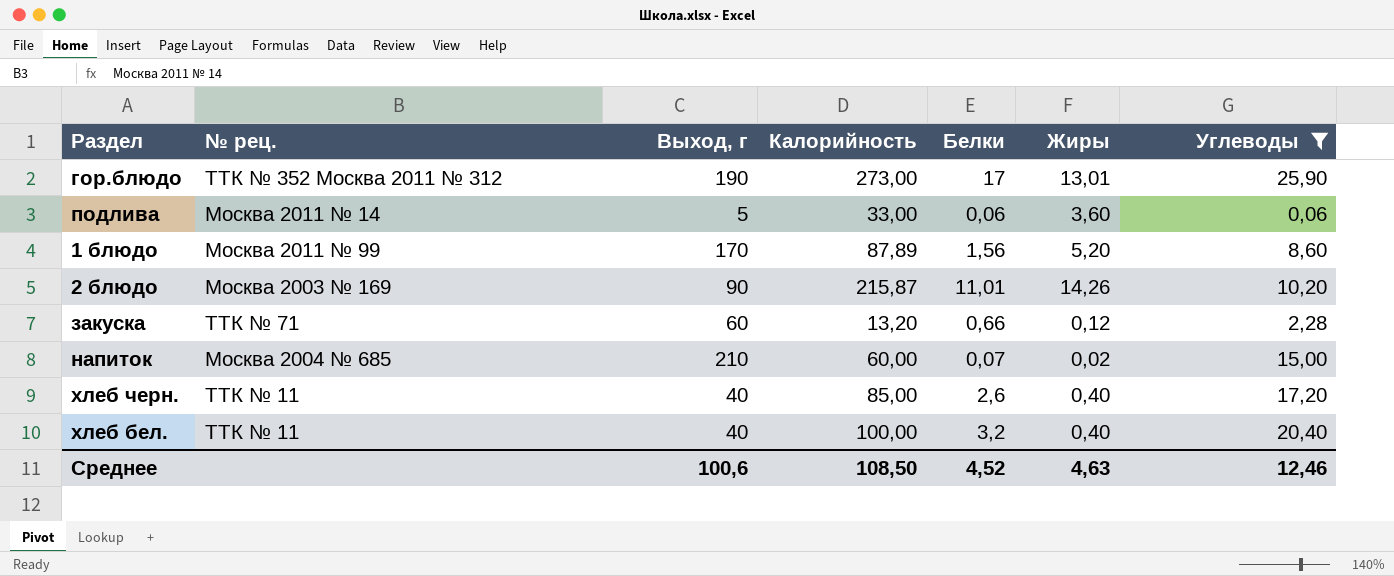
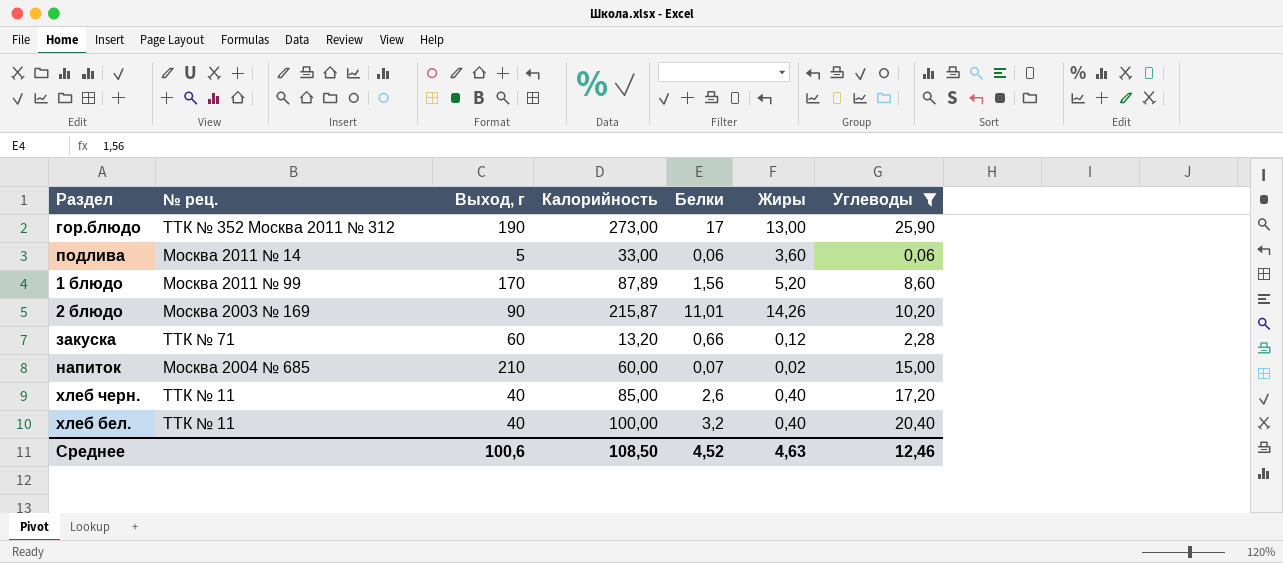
гор.блюдо | Жиры: 13,01 -> 13,00

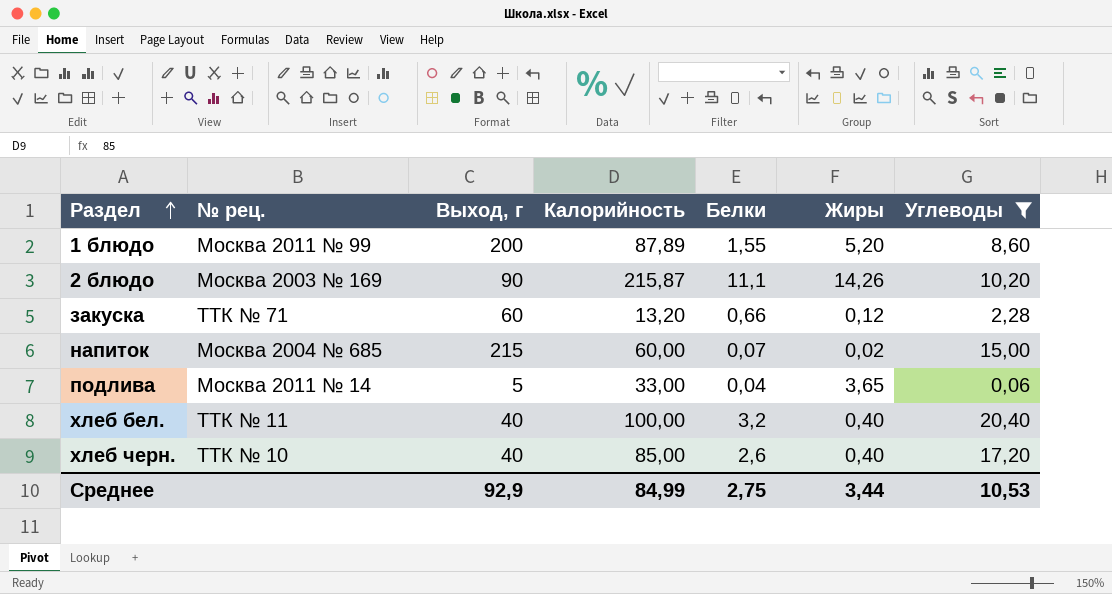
row order: none -> Раздел ascending
row гор.блюдо: ТТК № 352 Москва 2011 № 312 | 190 | 273,00 | 17 | 13,00 | 25,90 -> none
1 блюдо | Выход, г: 170 -> 200
1 блюдо | Белки: 1,56 -> 1,55
2 блюдо | Белки: 11,01 -> 11,1
напиток | Выход, г: 210 -> 215
подлива | Белки: 0,06 -> 0,04
подлива | Жиры: 3,60 -> 3,65
хлеб черн. | № рец.: ТТК № 11 -> ТТК № 10
Среднее | Выход, г: 100,6 -> 92,9
Среднее | Калорийность: 108,50 -> 84,99
Среднее | Белки: 4,52 -> 2,75
Среднее | Жиры: 4,63 -> 3,44
Среднее | Углеводы: 12,46 -> 10,53

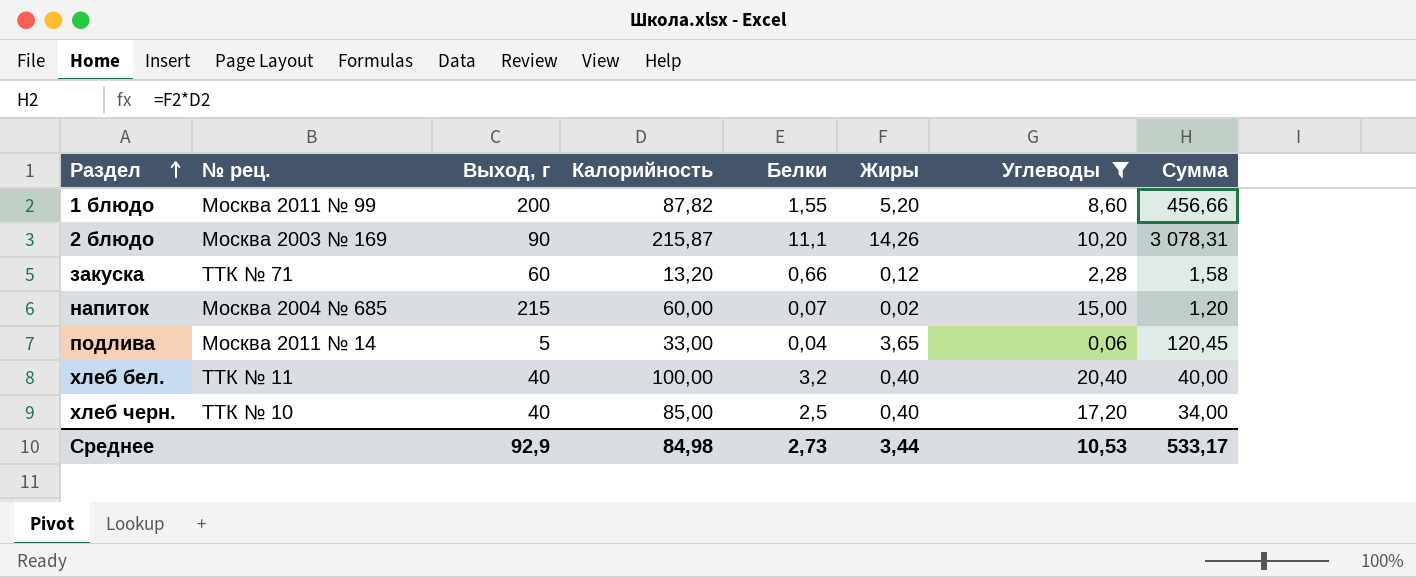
column Сумма | formula: none -> [Калорийность] * [Жиры]
1 блюдо | Калорийность: 87,89 -> 87,82
хлеб черн. | Белки: 2,6 -> 2,5
Среднее | Калорийность: 84,99 -> 84,98
Среднее | Белки: 2,75 -> 2,73

